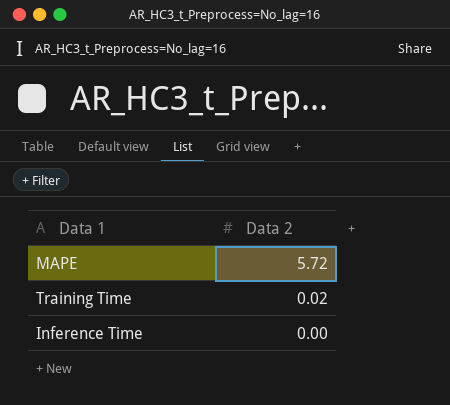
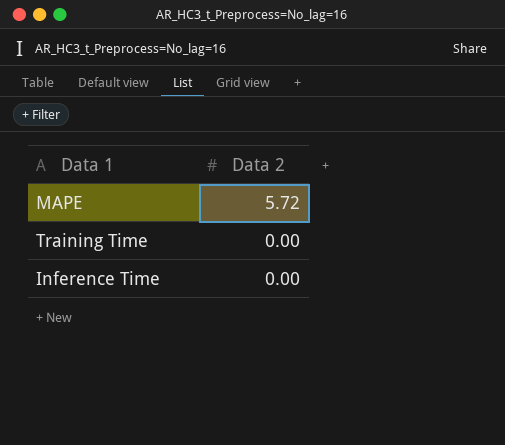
Training Time | Data 2: 0.02 -> 0.00

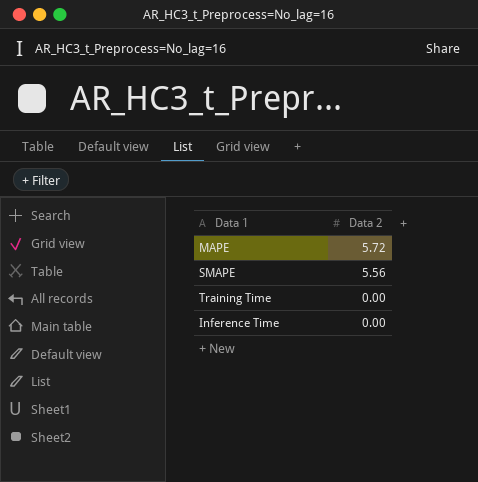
row SMAPE: none -> 5.56

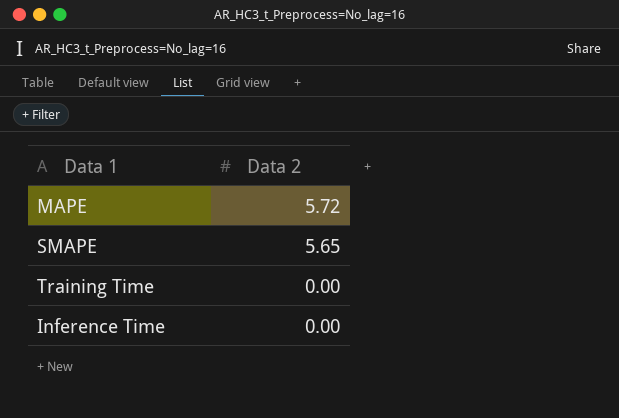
SMAPE | Data 2: 5.56 -> 5.65

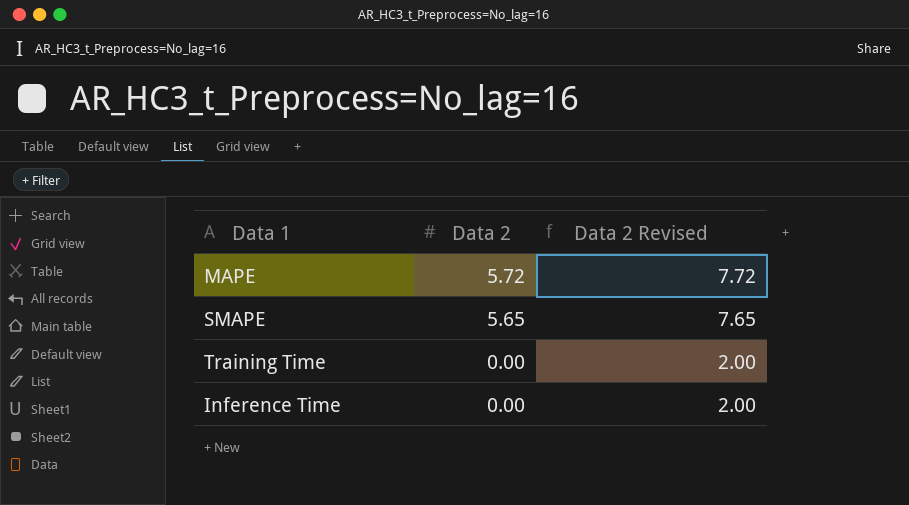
column Data 2 Revised | formula: none -> [Data 2] + 2

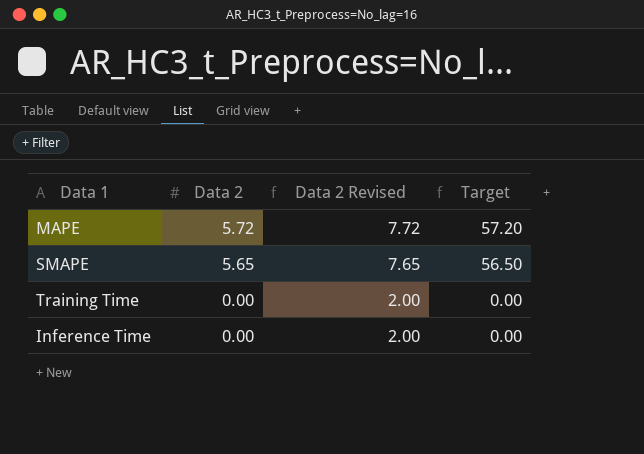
column Target | formula: none -> [Data 2] * 10

